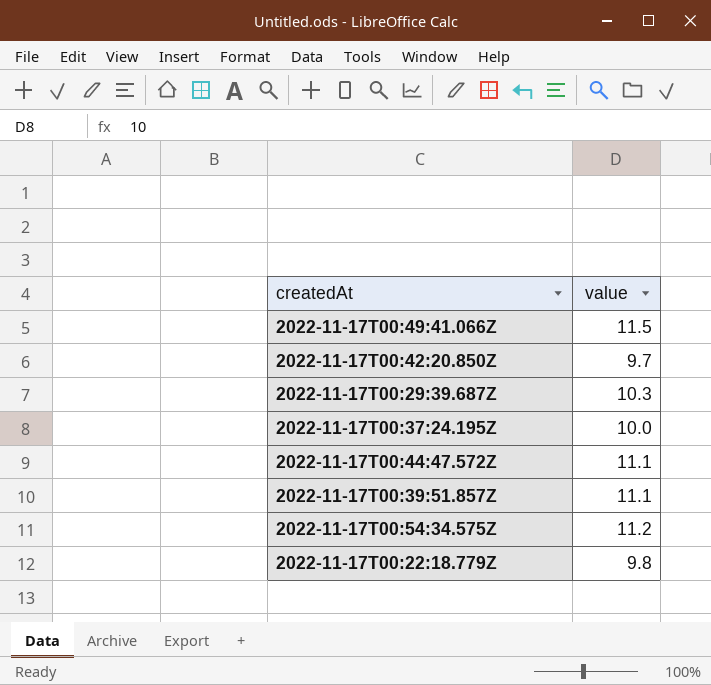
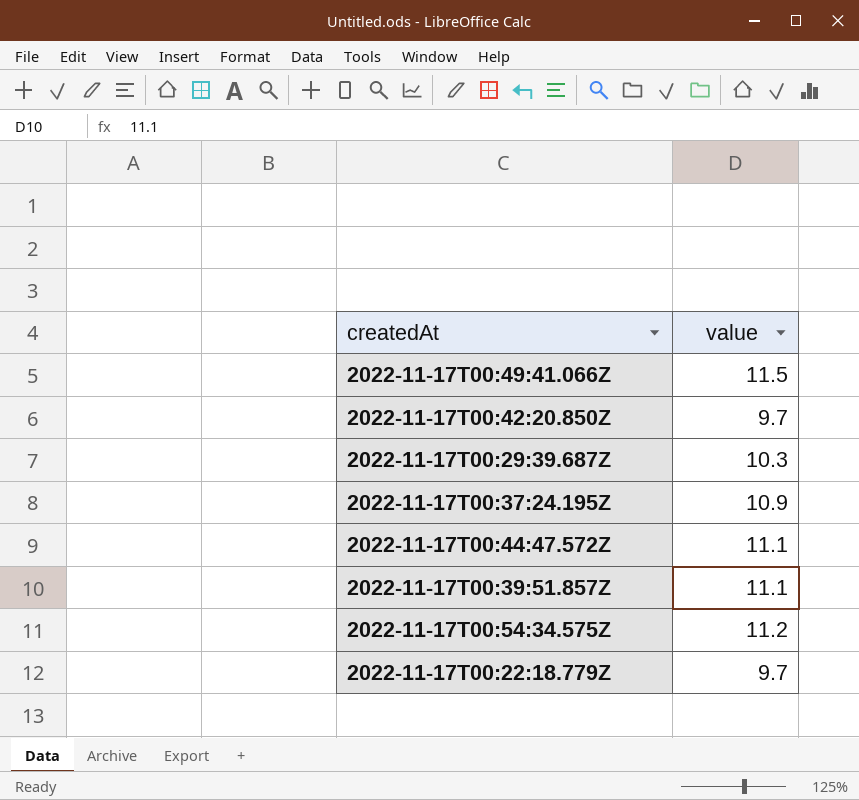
2022-11-17T00:37:24.195Z | value: 10.0 -> 10.9
2022-11-17T00:22:18.779Z | value: 9.8 -> 9.7

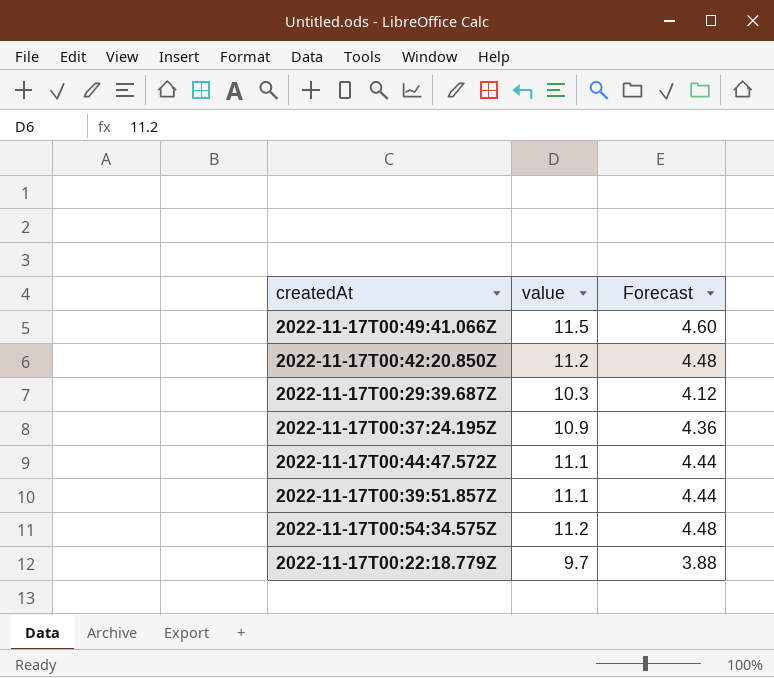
column Forecast | formula: none -> [value] * 0.4
2022-11-17T00:42:20.850Z | value: 9.7 -> 11.2

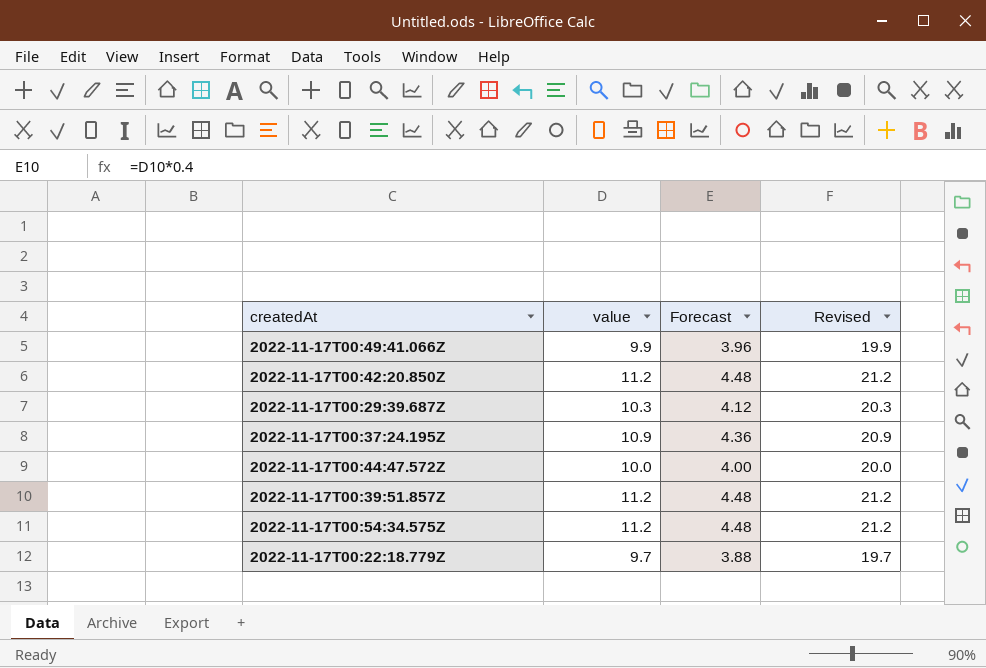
column Revised | formula: none -> [value] + 10
2022-11-17T00:49:41.066Z | value: 11.5 -> 9.9
2022-11-17T00:49:41.066Z | Forecast: 4.60 -> 3.96
2022-11-17T00:44:47.572Z | value: 11.1 -> 10.0
2022-11-17T00:44:47.572Z | Forecast: 4.44 -> 4.00
2022-11-17T00:39:51.857Z | value: 11.1 -> 11.2
2022-11-17T00:39:51.857Z | Forecast: 4.44 -> 4.48

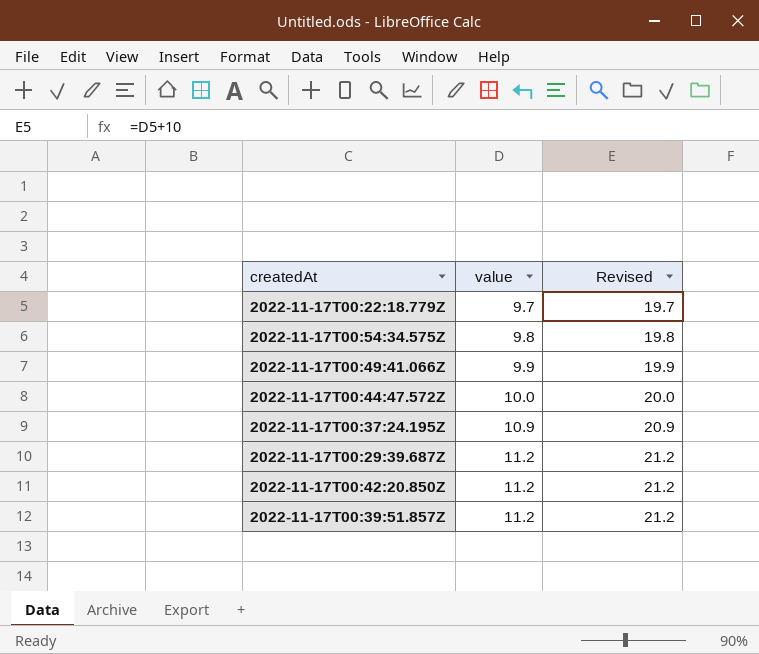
row order: none -> value ascending
column Forecast | formula: [value] * 0.4 -> none
2022-11-17T00:54:34.575Z | value: 11.2 -> 9.8
2022-11-17T00:54:34.575Z | Revised: 21.2 -> 19.8
2022-11-17T00:29:39.687Z | value: 10.3 -> 11.2
2022-11-17T00:29:39.687Z | Revised: 20.3 -> 21.2

